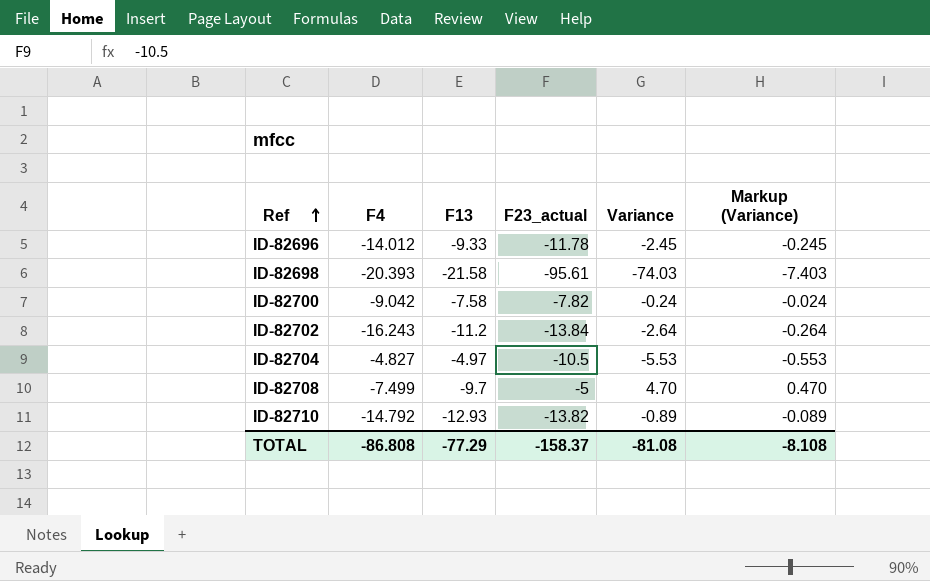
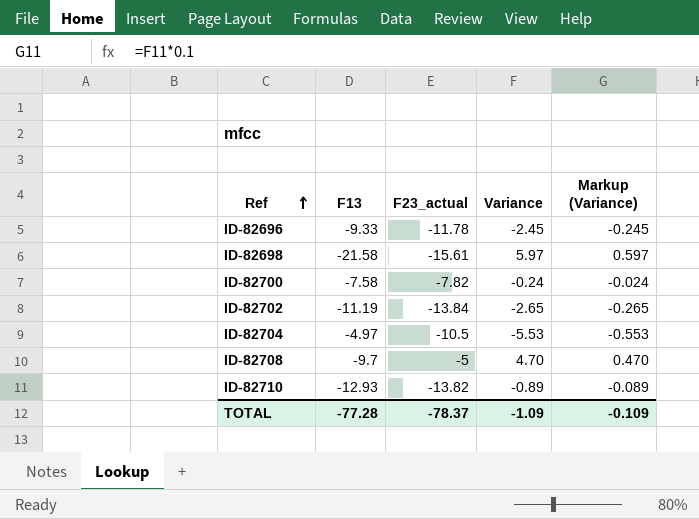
column F4 | position: 2 -> none
ID-82698 | F23_actual: -95.61 -> -15.61
ID-82698 | Variance: -74.03 -> 5.97
ID-82698 | Markup (Variance): -7.403 -> 0.597
ID-82702 | F13: -11.2 -> -11.19
ID-82702 | Variance: -2.64 -> -2.65
ID-82702 | Markup (Variance): -0.264 -> -0.265
TOTAL | F13: -77.29 -> -77.28
TOTAL | F23_actual: -158.37 -> -78.37
TOTAL | Variance: -81.08 -> -1.09
TOTAL | Markup (Variance): -8.108 -> -0.109

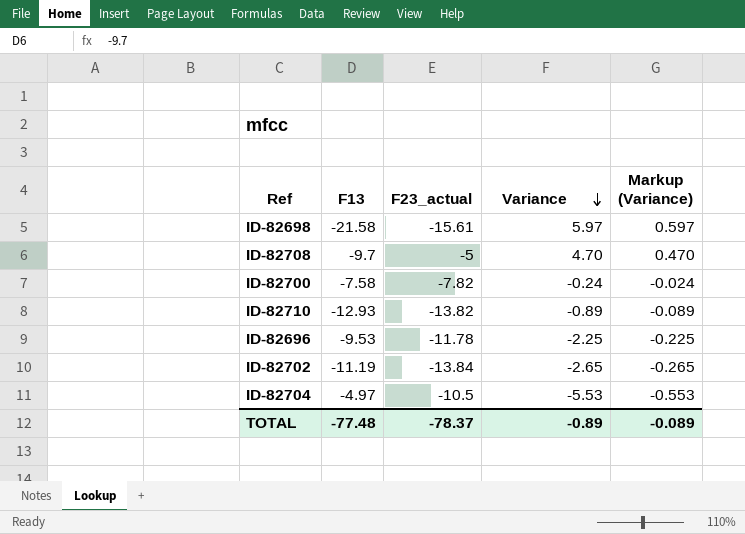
row order: Ref ascending -> Variance descending
ID-82696 | F13: -9.33 -> -9.53
ID-82696 | Variance: -2.45 -> -2.25
ID-82696 | Markup (Variance): -0.245 -> -0.225
TOTAL | F13: -77.28 -> -77.48
TOTAL | Variance: -1.09 -> -0.89
TOTAL | Markup (Variance): -0.109 -> -0.089

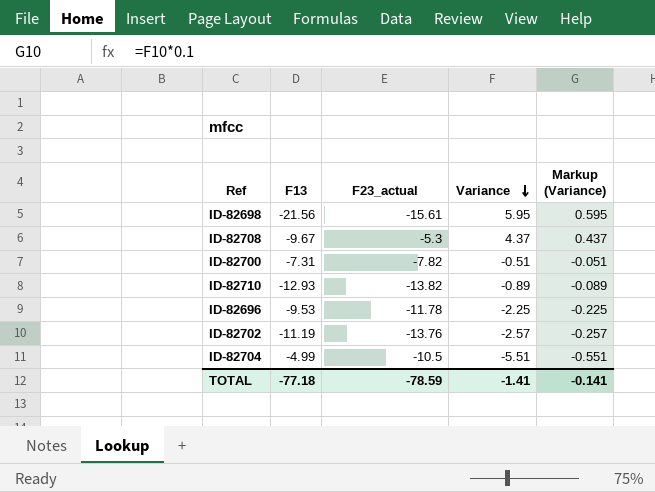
ID-82698 | F13: -21.58 -> -21.56
ID-82698 | Variance: 5.97 -> 5.95
ID-82698 | Markup (Variance): 0.597 -> 0.595
ID-82708 | F13: -9.7 -> -9.67
ID-82708 | F23_actual: -5 -> -5.3
ID-82708 | Variance: 4.70 -> 4.37
ID-82708 | Markup (Variance): 0.470 -> 0.437
ID-82700 | F13: -7.58 -> -7.31
ID-82700 | Variance: -0.24 -> -0.51
ID-82700 | Markup (Variance): -0.024 -> -0.051
ID-82702 | F23_actual: -13.84 -> -13.76
ID-82702 | Variance: -2.65 -> -2.57
ID-82702 | Markup (Variance): -0.265 -> -0.257
ID-82704 | F13: -4.97 -> -4.99
ID-82704 | Variance: -5.53 -> -5.51
ID-82704 | Markup (Variance): -0.553 -> -0.551
TOTAL | F13: -77.48 -> -77.18
TOTAL | F23_actual: -78.37 -> -78.59
TOTAL | Variance: -0.89 -> -1.41
TOTAL | Markup (Variance): -0.089 -> -0.141

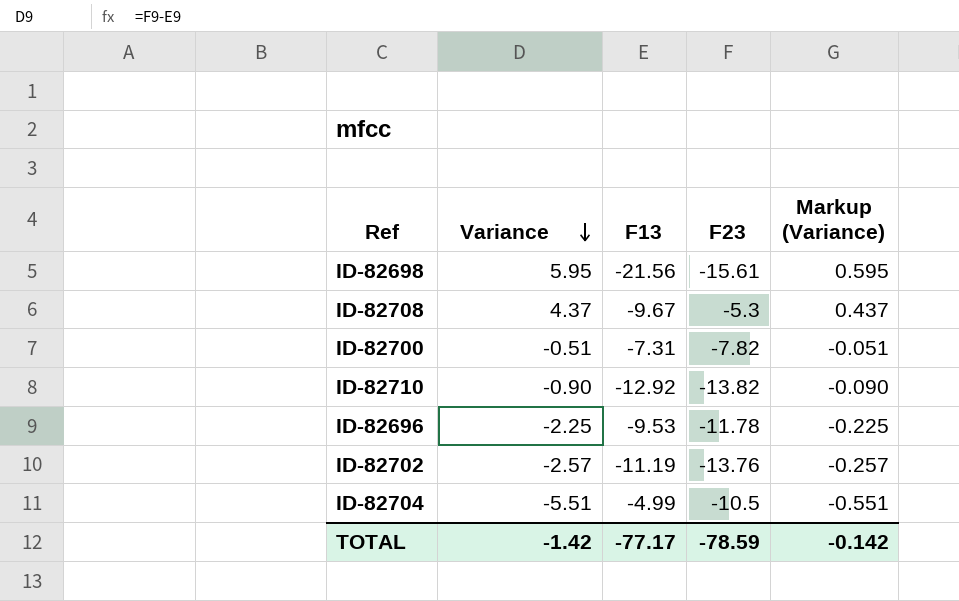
column Variance | position: 4 -> 2
column name: F23_actual -> F23
ID-82710 | Variance: -0.89 -> -0.90
ID-82710 | F13: -12.93 -> -12.92
ID-82710 | Markup (Variance): -0.089 -> -0.090
TOTAL | Variance: -1.41 -> -1.42
TOTAL | F13: -77.18 -> -77.17
TOTAL | Markup (Variance): -0.141 -> -0.142

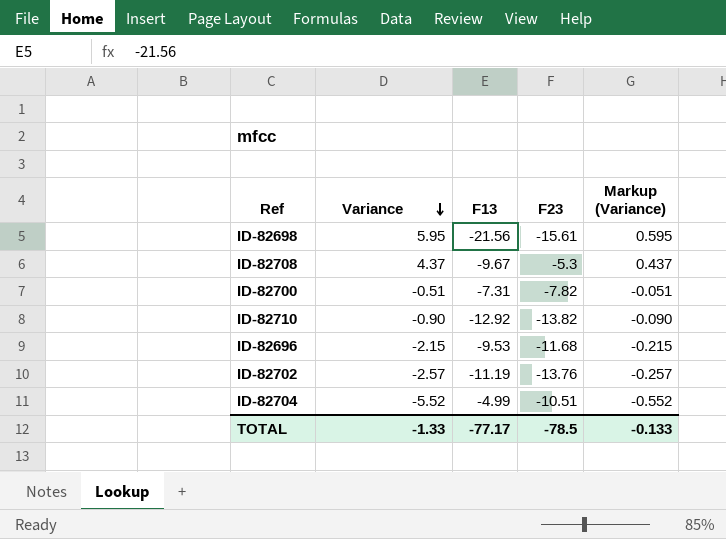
ID-82696 | Variance: -2.25 -> -2.15
ID-82696 | F23: -11.78 -> -11.68
ID-82696 | Markup (Variance): -0.225 -> -0.215
ID-82704 | Variance: -5.51 -> -5.52
ID-82704 | F23: -10.5 -> -10.51
ID-82704 | Markup (Variance): -0.551 -> -0.552
TOTAL | Variance: -1.42 -> -1.33
TOTAL | F23: -78.59 -> -78.5
TOTAL | Markup (Variance): -0.142 -> -0.133

